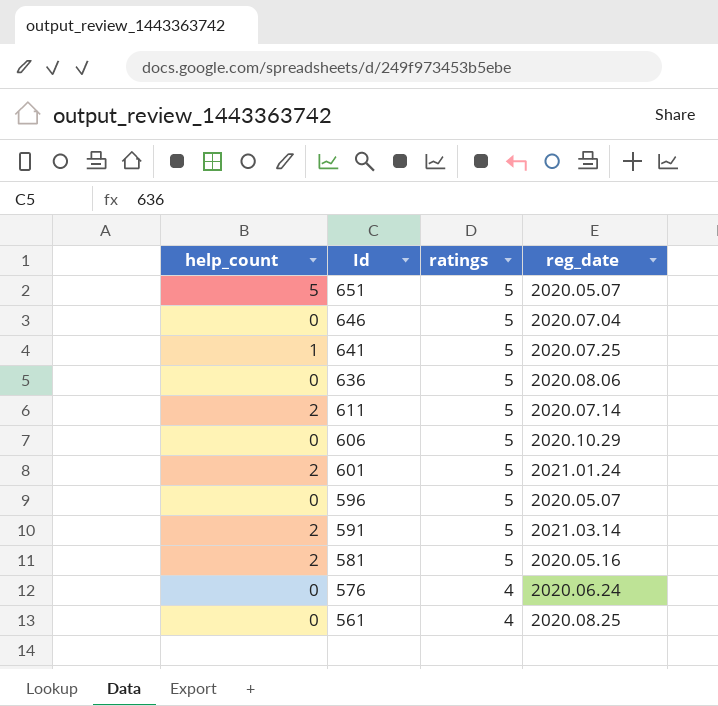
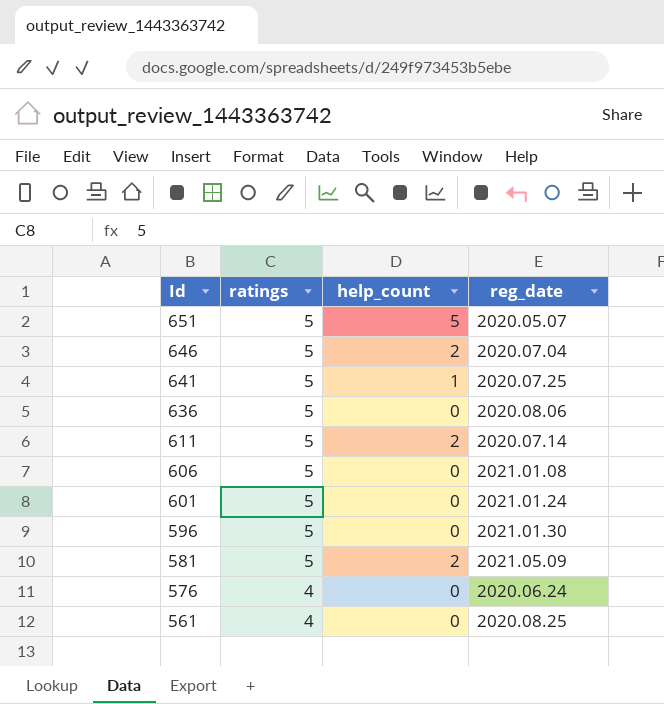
column help_count | position: 1 -> 3
row 591: 2 | 5 | 2021.03.14 -> none
646 | help_count: 0 -> 2
606 | reg_date: 2020.10.29 -> 2021.01.08
601 | help_count: 2 -> 0
596 | reg_date: 2020.05.07 -> 2021.01.30
581 | reg_date: 2020.05.16 -> 2021.05.09

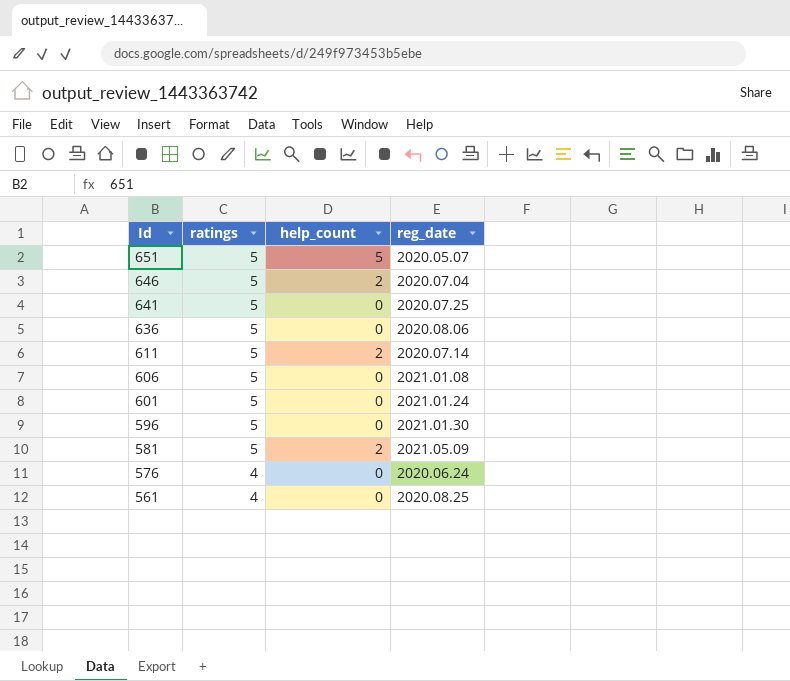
641 | help_count: 1 -> 0

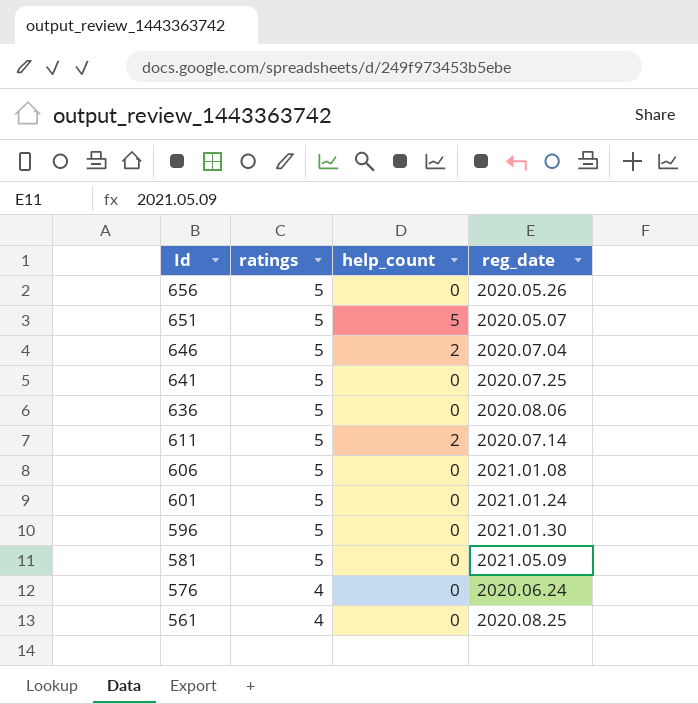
row 656: none -> 5 | 0 | 2020.05.26
581 | help_count: 2 -> 0

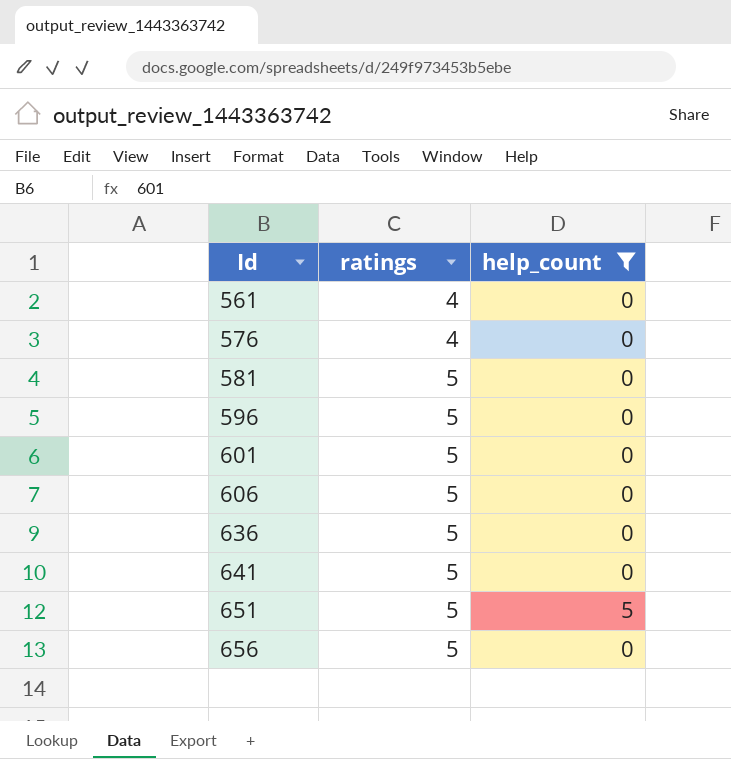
filter: none -> help_count != 2
row order: Id descending -> Id ascending
column reg_date | position: 4 -> none

